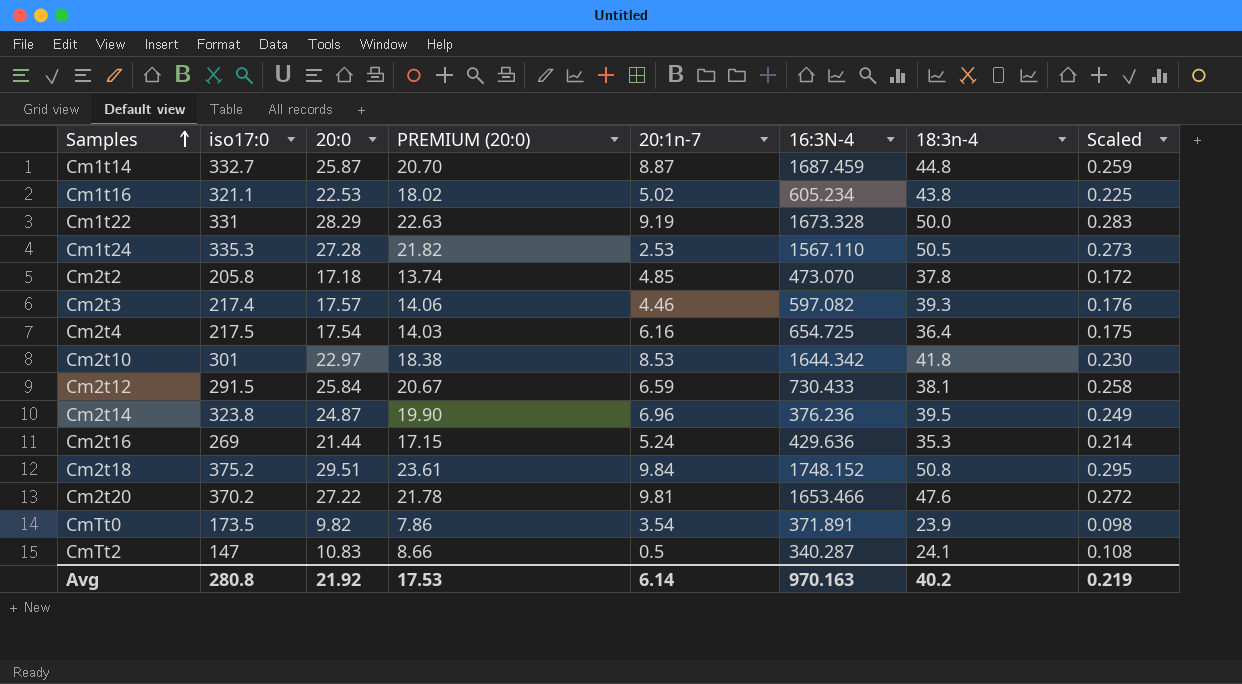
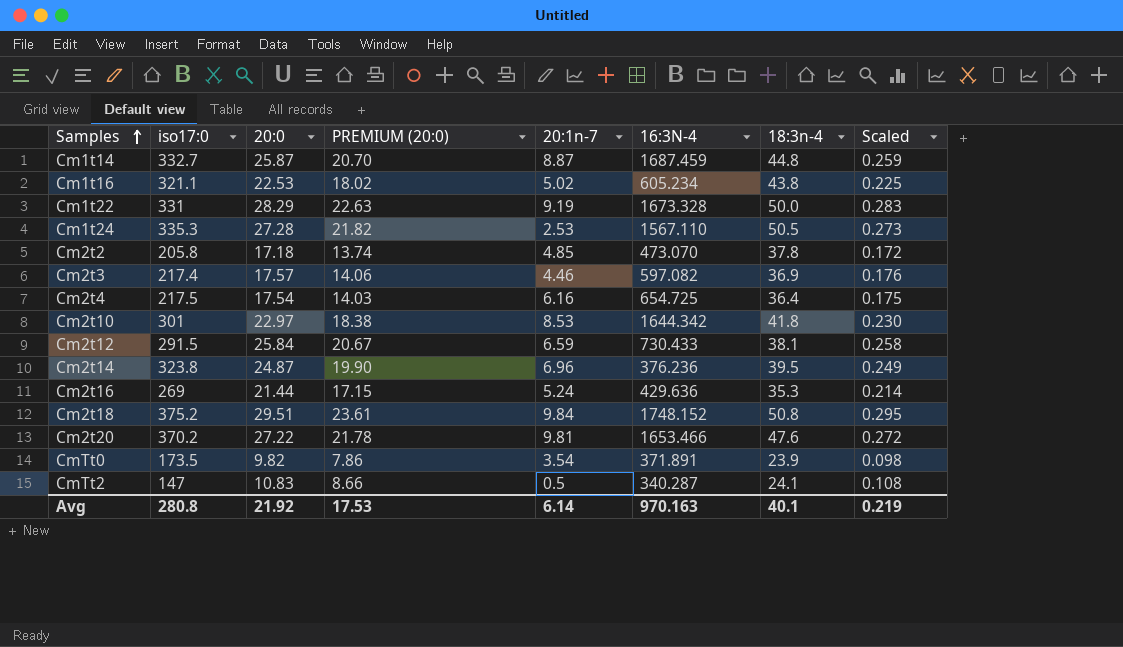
Cm2t3 | 18:3n-4: 39.3 -> 36.9
Avg | 18:3n-4: 40.2 -> 40.1

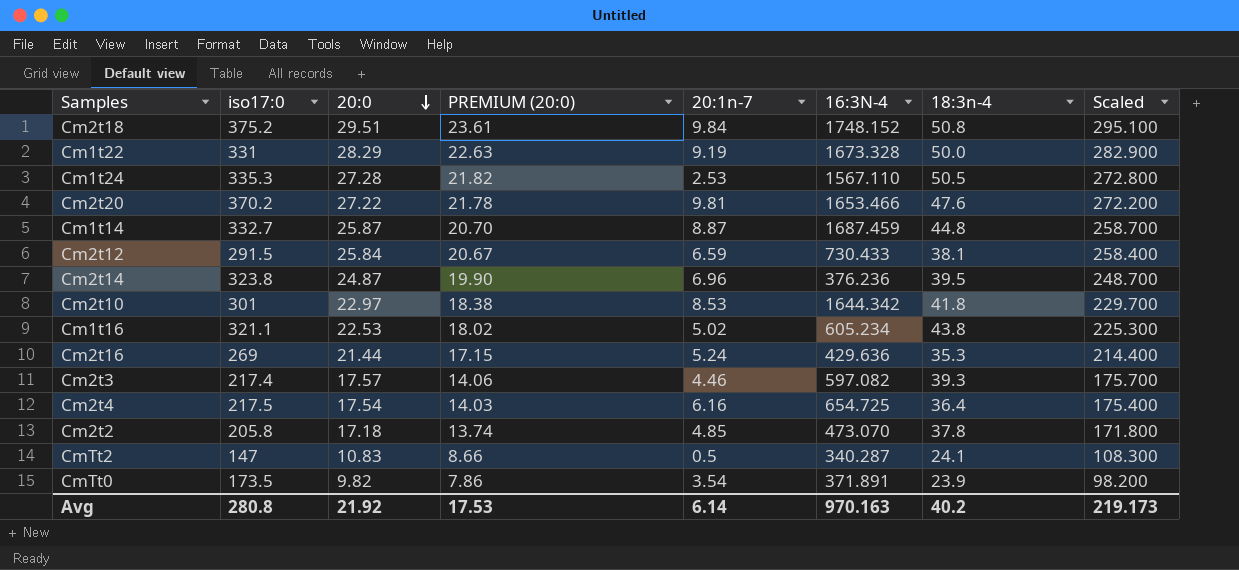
row order: Samples ascending -> 20:0 descending
column Scaled | formula: [20:0] * 0.01 -> [20:0] * 10
Cm2t3 | 18:3n-4: 36.9 -> 39.3
Avg | 18:3n-4: 40.1 -> 40.2
Avg | Scaled: 0.219 -> 219.173

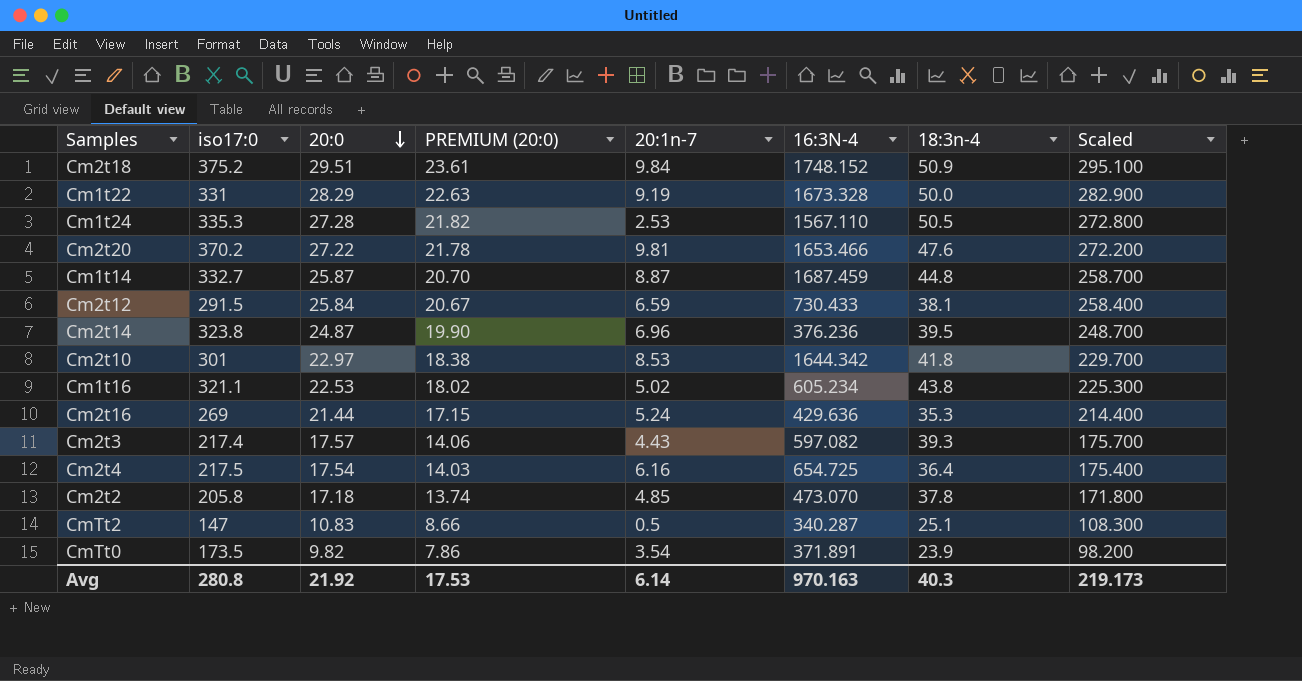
Cm2t18 | 18:3n-4: 50.8 -> 50.9
Cm2t3 | 20:1n-7: 4.46 -> 4.43
CmTt2 | 18:3n-4: 24.1 -> 25.1
Avg | 18:3n-4: 40.2 -> 40.3

